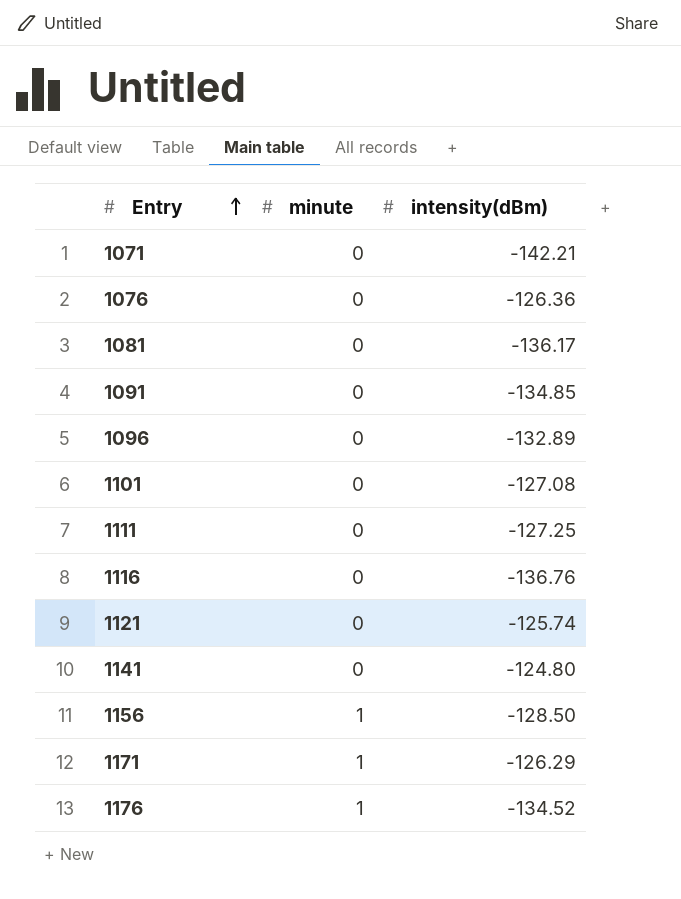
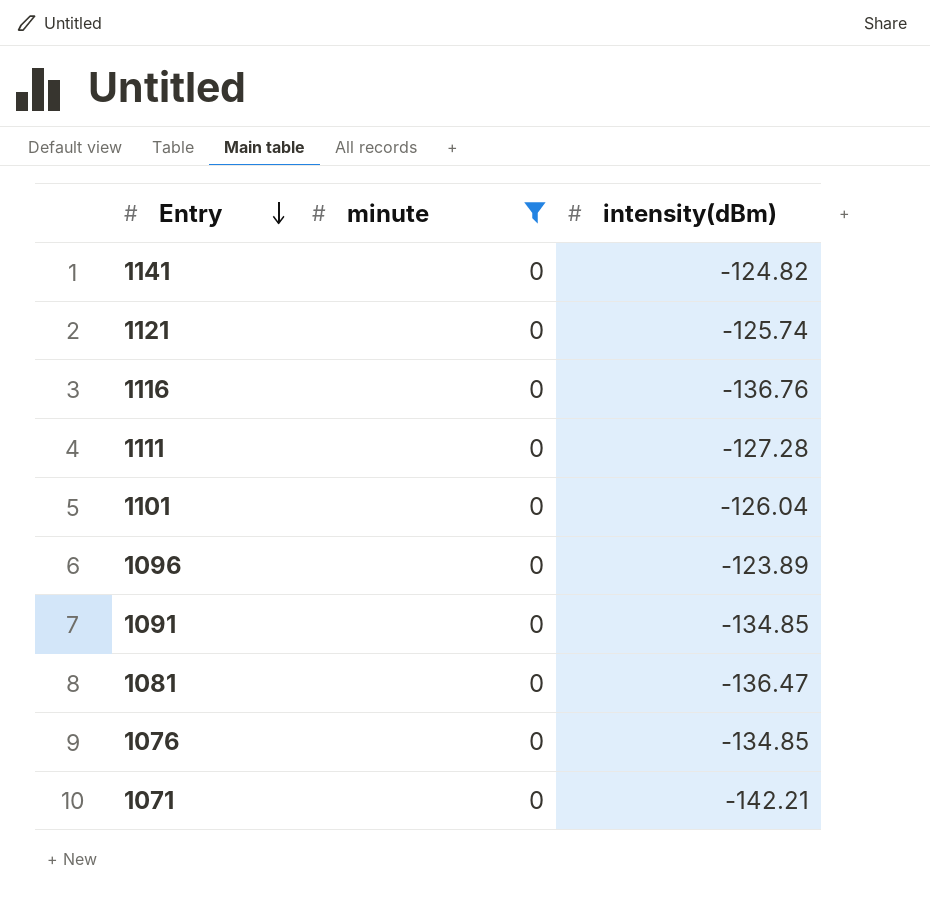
filter: none -> minute = 0
row order: Entry ascending -> Entry descending
1141 | intensity(dBm): -124.80 -> -124.82
1111 | intensity(dBm): -127.25 -> -127.28
1101 | intensity(dBm): -127.08 -> -126.04
1096 | intensity(dBm): -132.89 -> -123.89
1081 | intensity(dBm): -136.17 -> -136.47
1076 | intensity(dBm): -126.36 -> -134.85

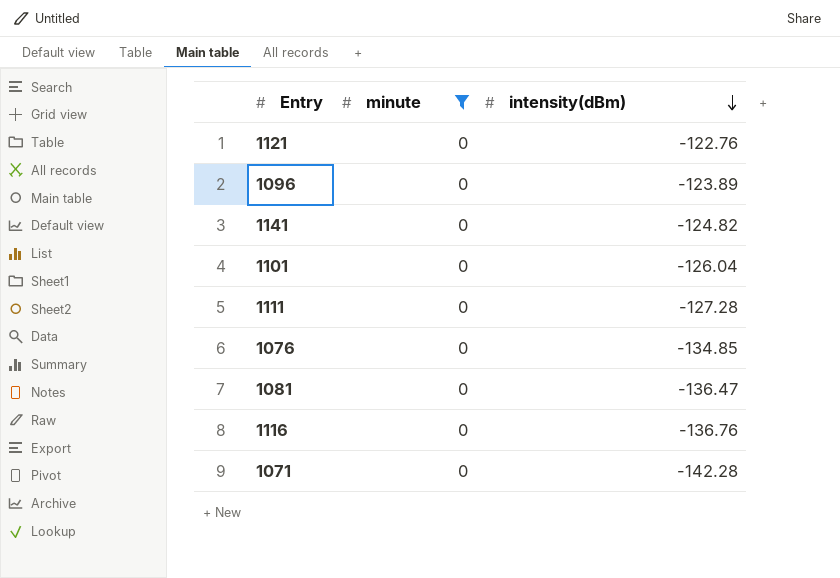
row order: Entry descending -> intensity(dBm) descending
row 1091: 0 | -134.85 -> none
1121 | intensity(dBm): -125.74 -> -122.76
1071 | intensity(dBm): -142.21 -> -142.28

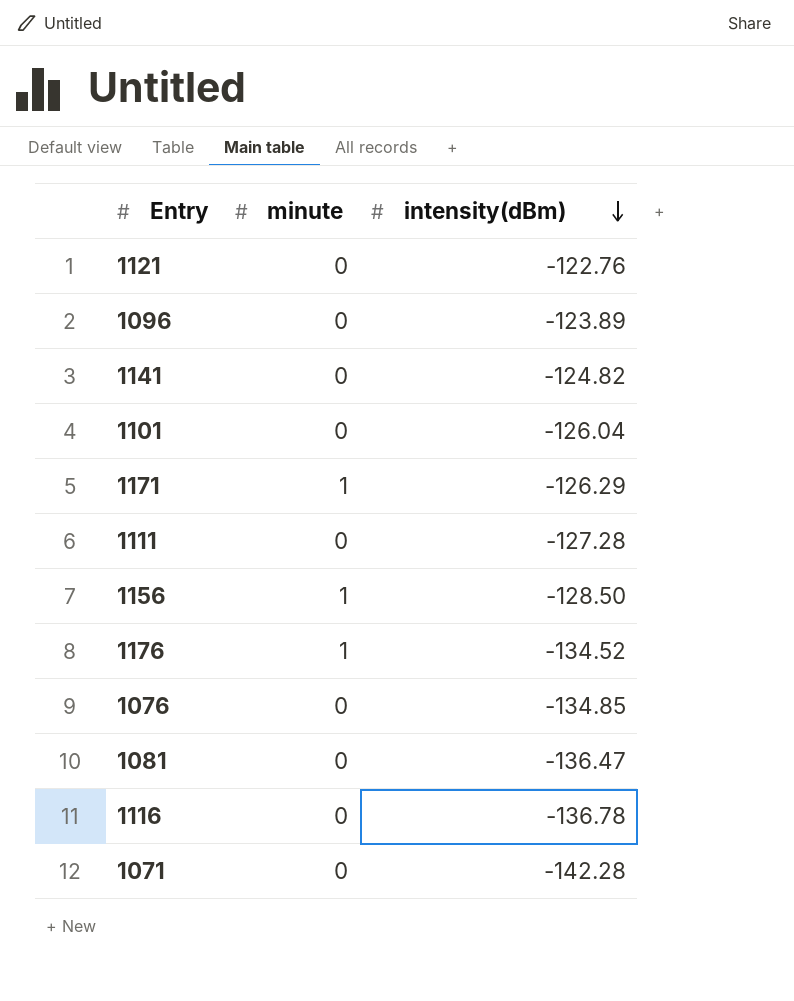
filter: minute = 0 -> none
1116 | intensity(dBm): -136.76 -> -136.78

